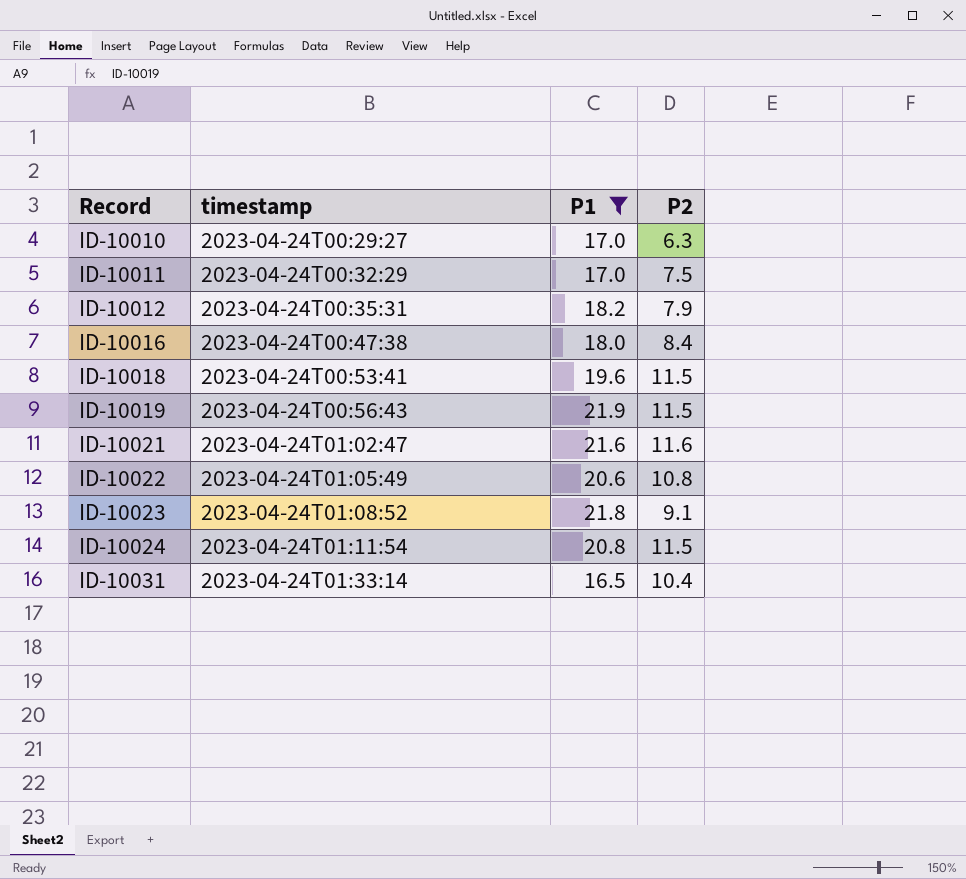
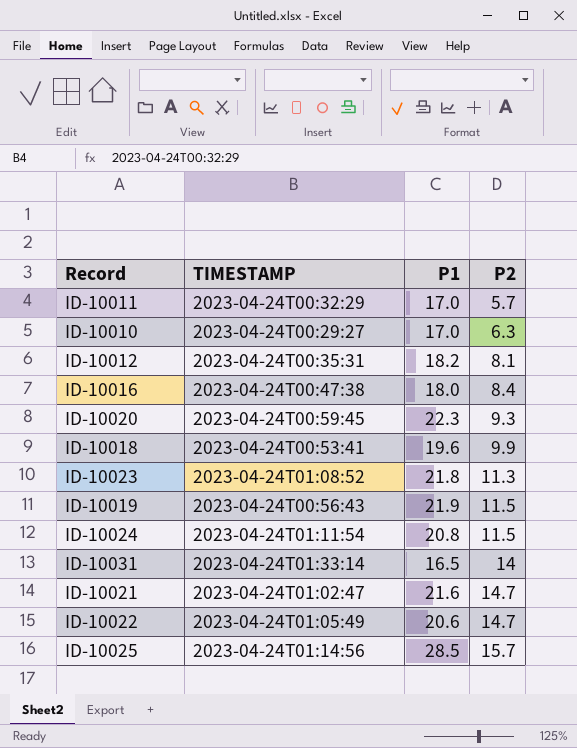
filter: P1 <= 21.9 -> none
row order: Record ascending -> P2 ascending
column name: timestamp -> TIMESTAMP
ID-10011 | P2: 7.5 -> 5.7
ID-10012 | P2: 7.9 -> 8.1
ID-10018 | P2: 11.5 -> 9.9
ID-10023 | P2: 9.1 -> 11.3
ID-10031 | P2: 10.4 -> 14
ID-10021 | P2: 11.6 -> 14.7
ID-10022 | P2: 10.8 -> 14.7

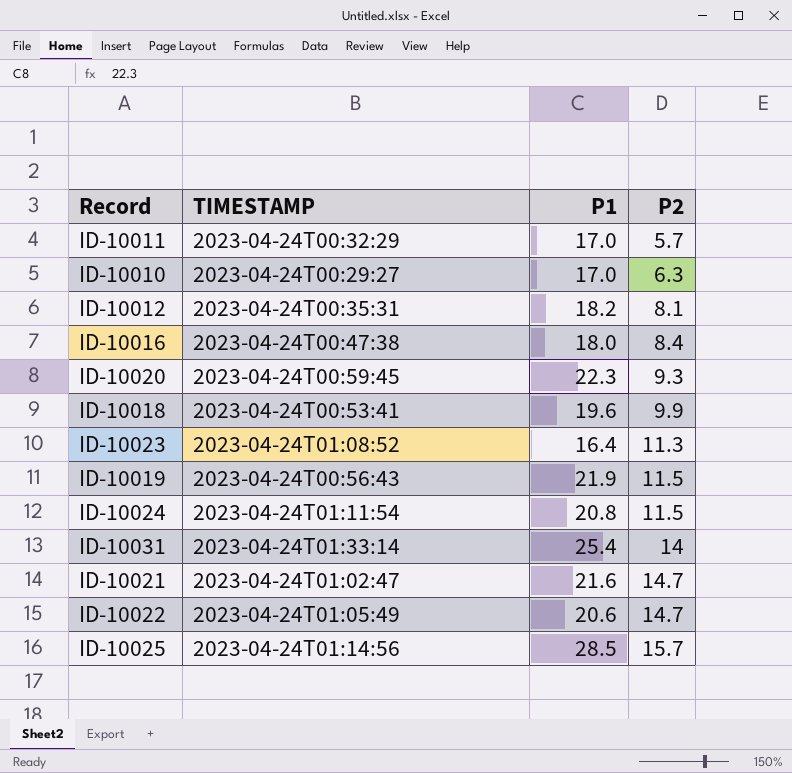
ID-10023 | P1: 21.8 -> 16.4
ID-10031 | P1: 16.5 -> 25.4

